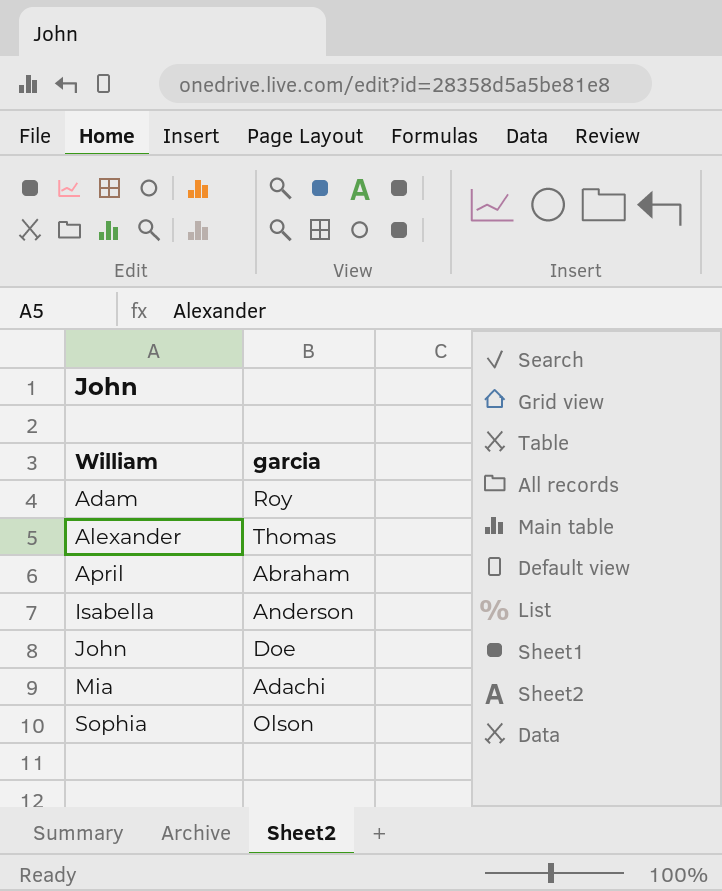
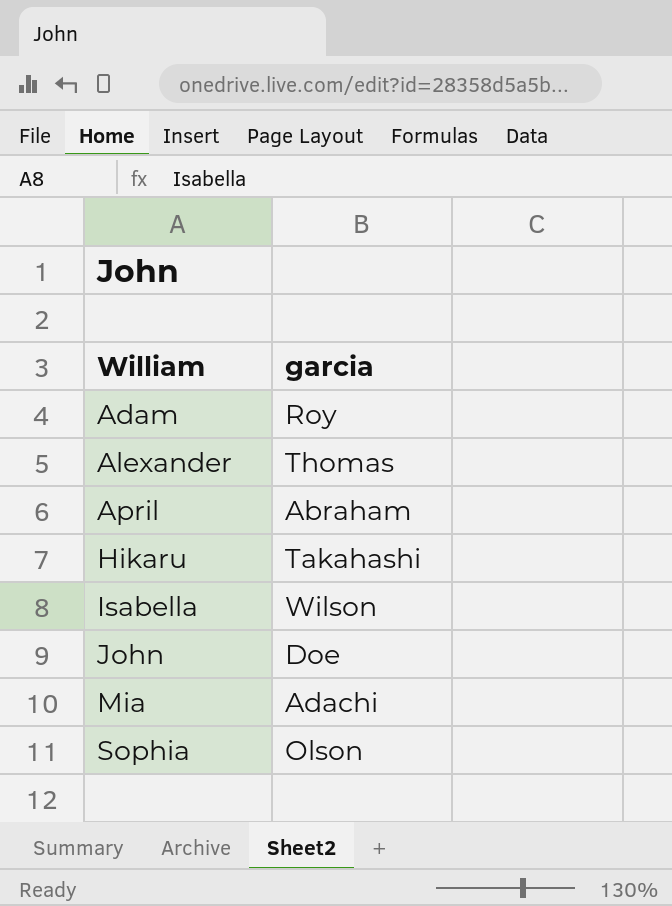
row Hikaru: none -> Takahashi
Isabella | garcia: Anderson -> Wilson

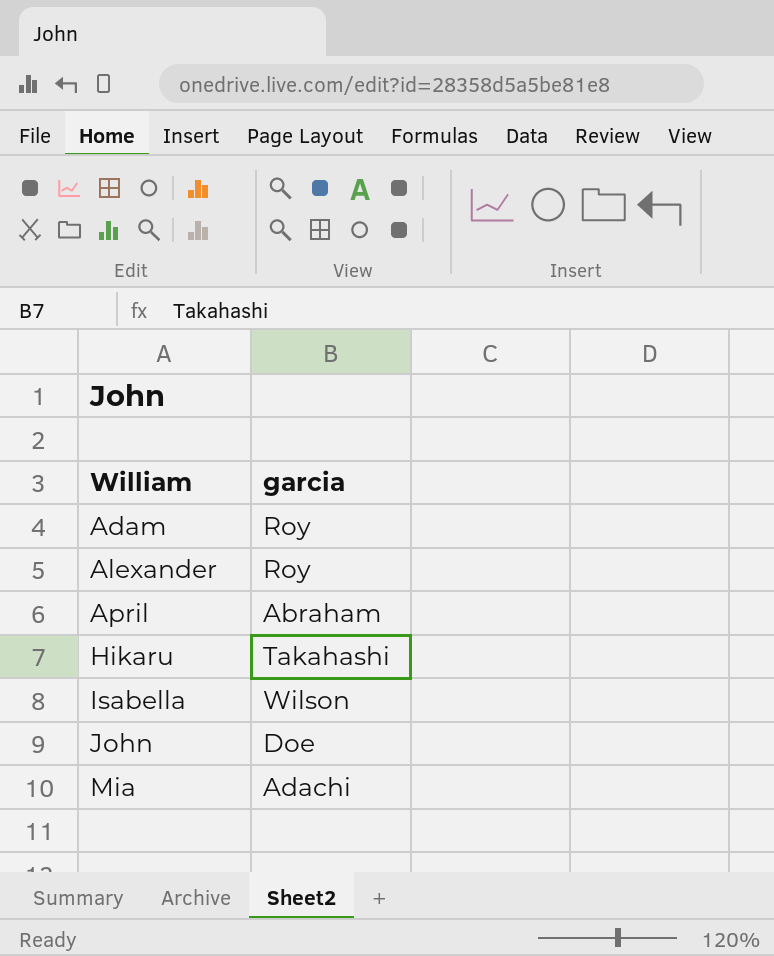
row Sophia: Olson -> none
Alexander | garcia: Thomas -> Roy

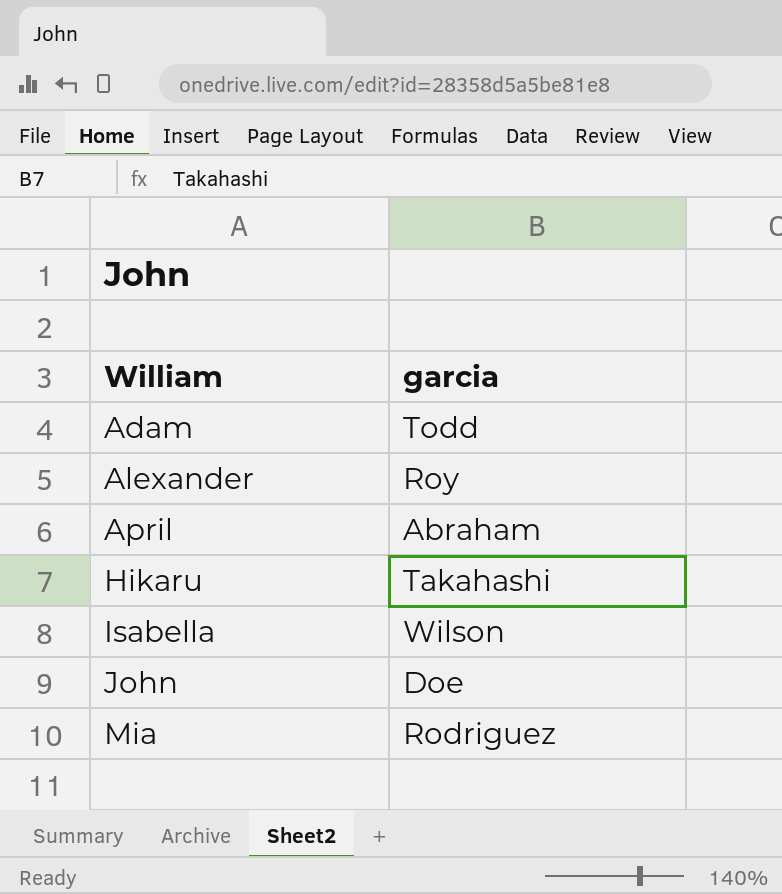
Adam | garcia: Roy -> Todd
Mia | garcia: Adachi -> Rodriguez

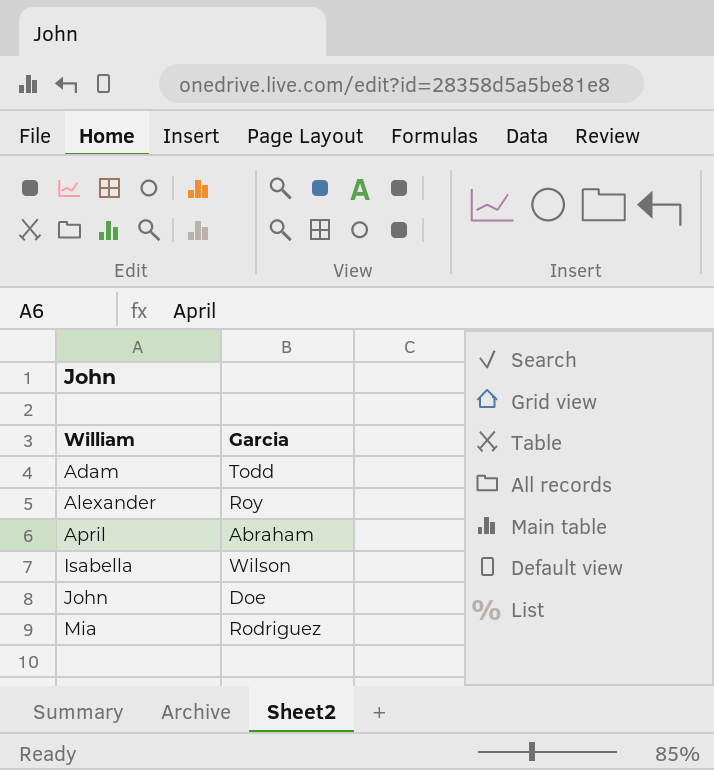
column name: garcia -> Garcia
row Hikaru: Takahashi -> none

